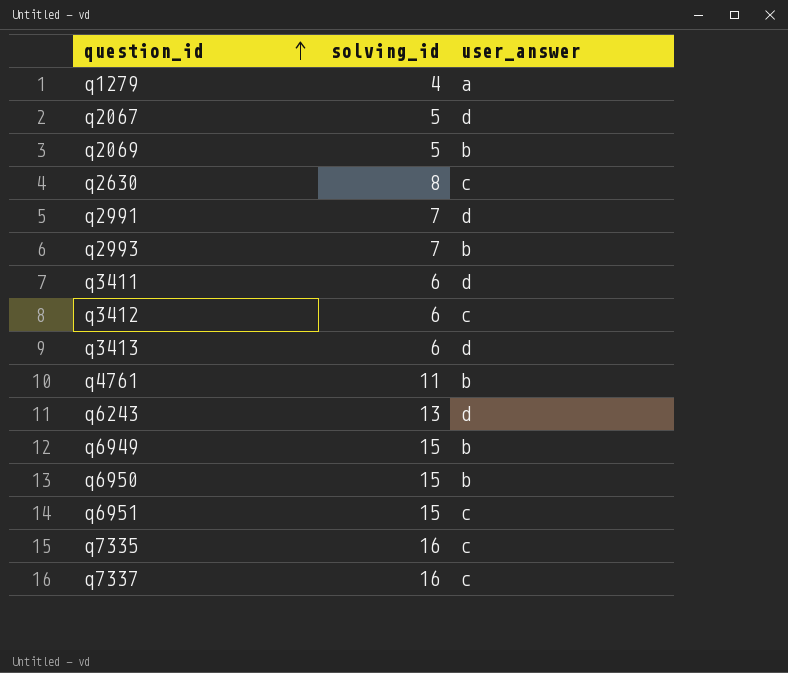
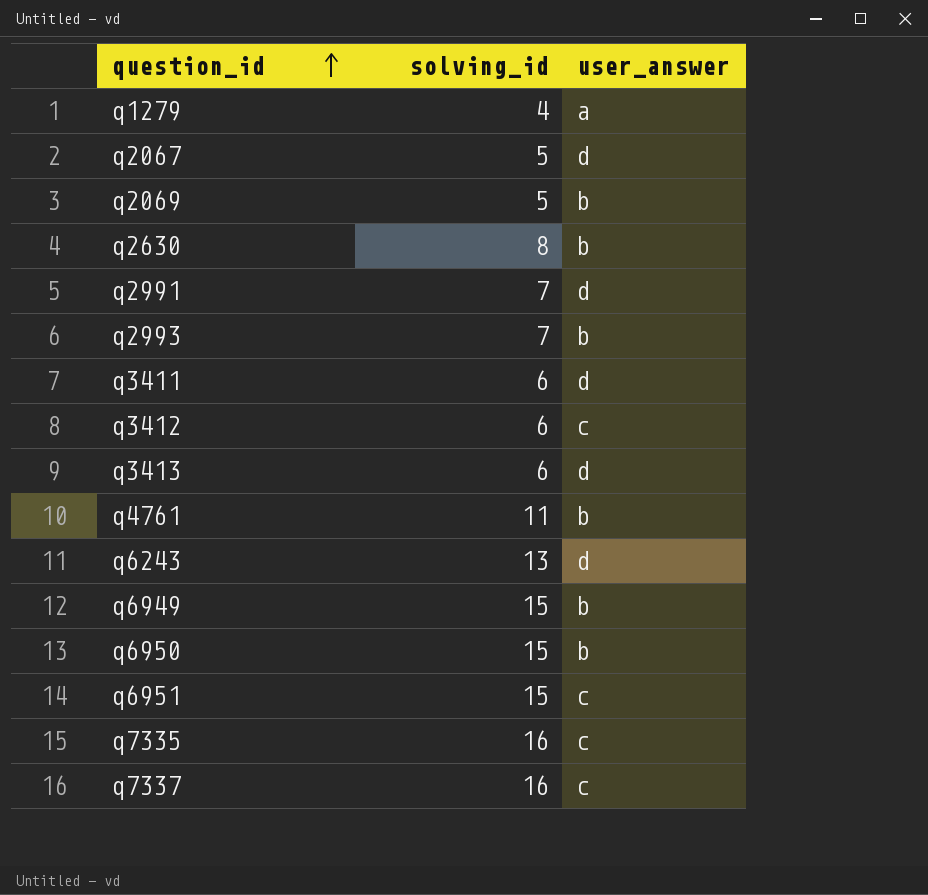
q2630 | user_answer: c -> b

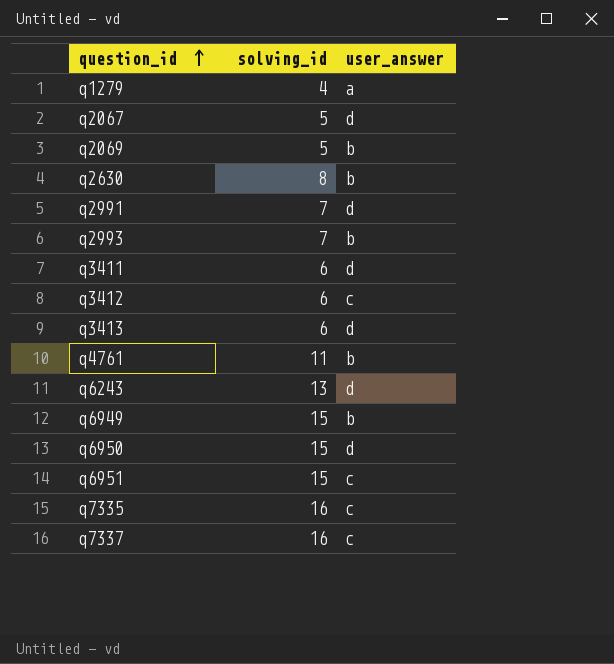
q6950 | user_answer: b -> d

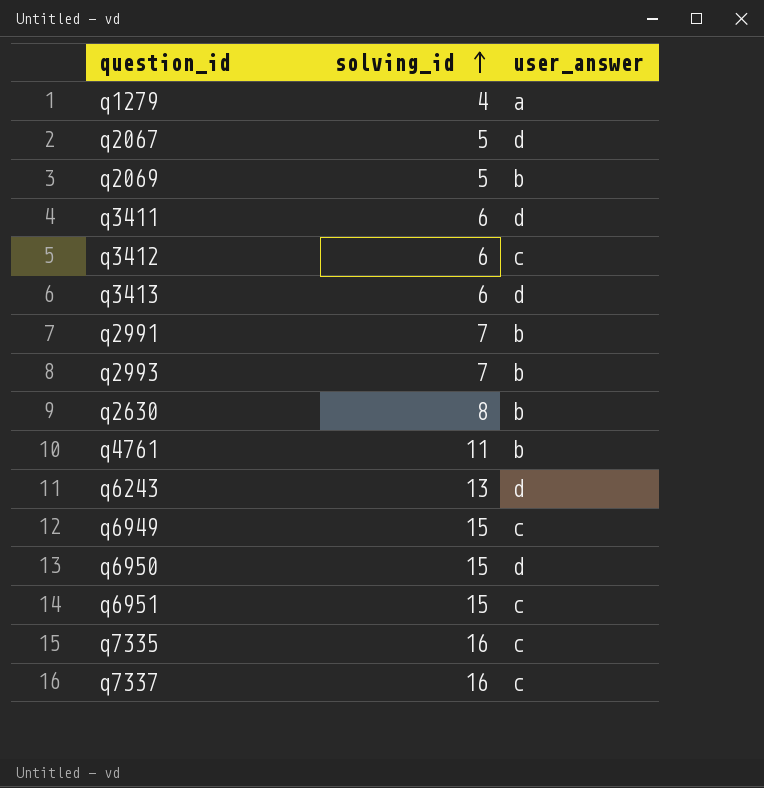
row order: question_id ascending -> solving_id ascending
q2991 | user_answer: d -> b
q6949 | user_answer: b -> c

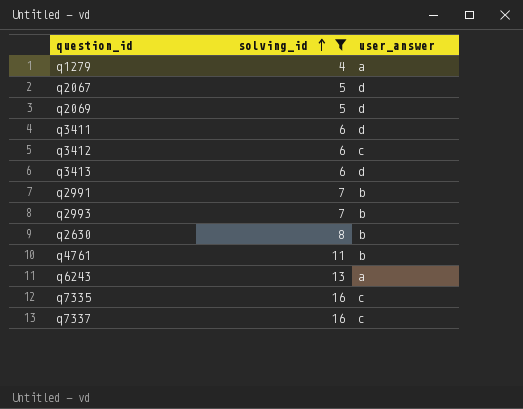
filter: none -> solving_id != 15
q2069 | user_answer: b -> d
q6243 | user_answer: d -> a

